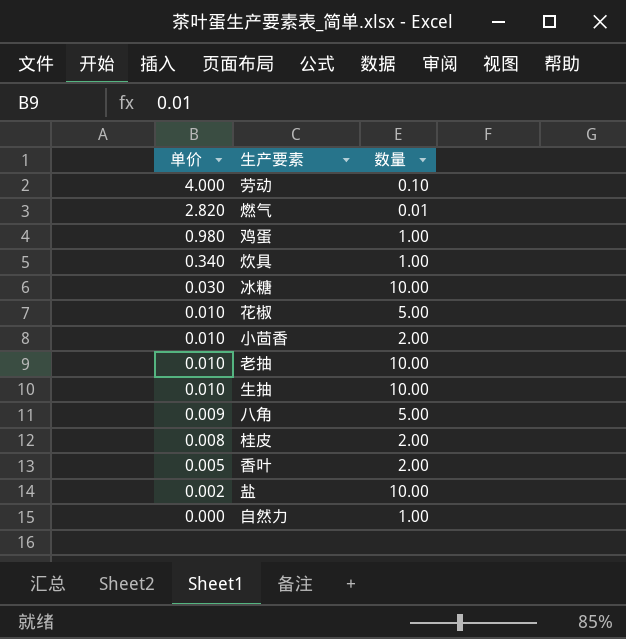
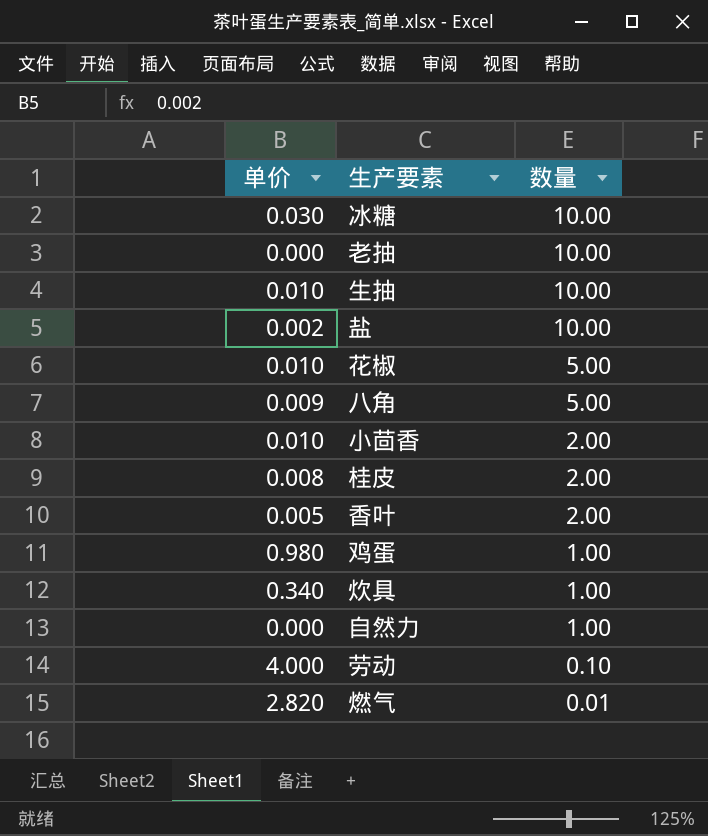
row order: 单价 descending -> 数量 descending
老抽 | 单价: 0.010 -> 0.000

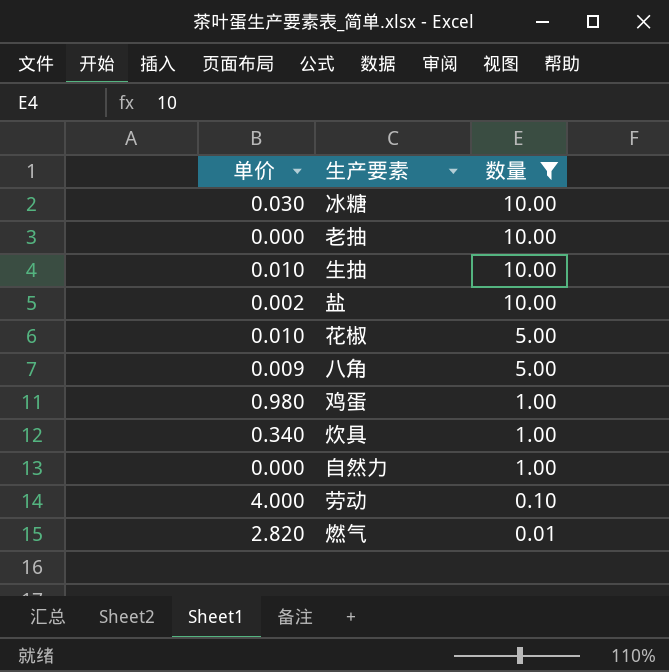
filter: none -> 数量 != 2.00

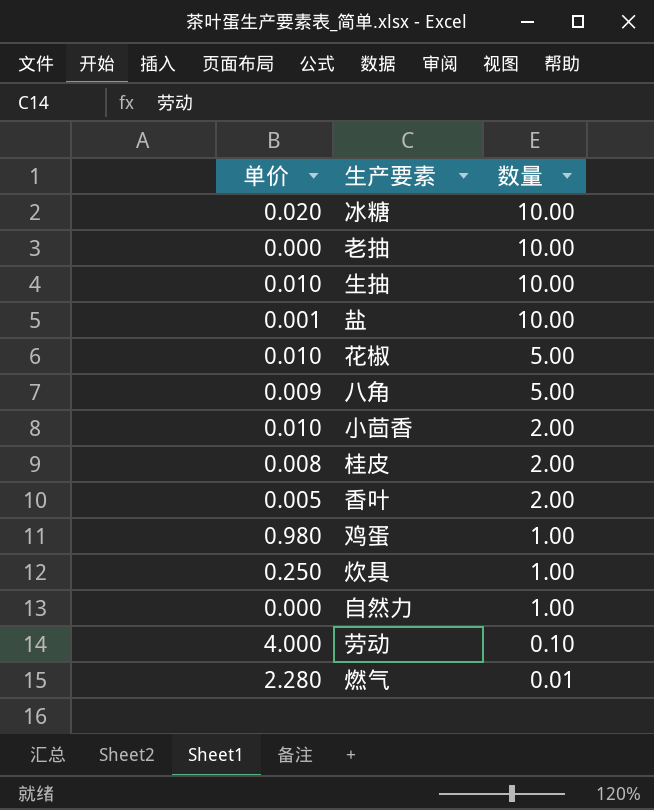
filter: 数量 != 2.00 -> none
冰糖 | 单价: 0.030 -> 0.020
盐 | 单价: 0.002 -> 0.001
炊具 | 单价: 0.340 -> 0.250
燃气 | 单价: 2.820 -> 2.280

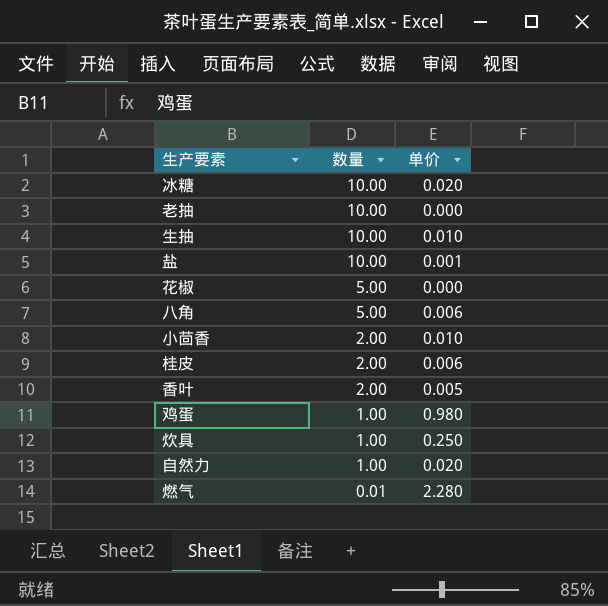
column 单价 | position: 1 -> 3
row 劳动: 4.000 | 0.10 -> none
花椒 | 单价: 0.010 -> 0.000
八角 | 单价: 0.009 -> 0.006
桂皮 | 单价: 0.008 -> 0.006
自然力 | 单价: 0.000 -> 0.020

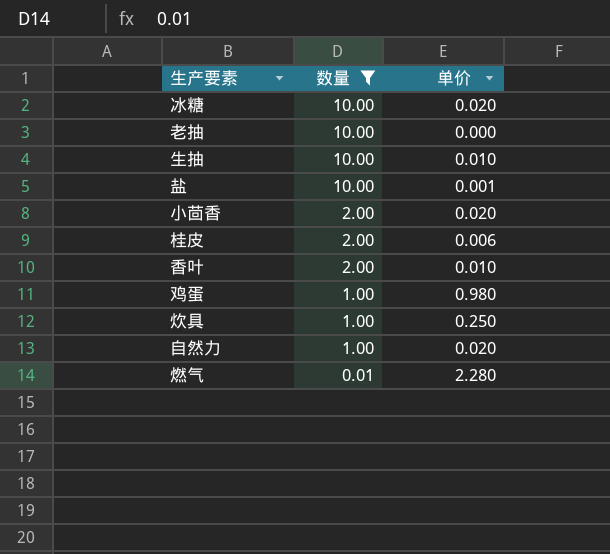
filter: none -> 数量 != 5.00
小茴香 | 单价: 0.010 -> 0.020
香叶 | 单价: 0.005 -> 0.010

